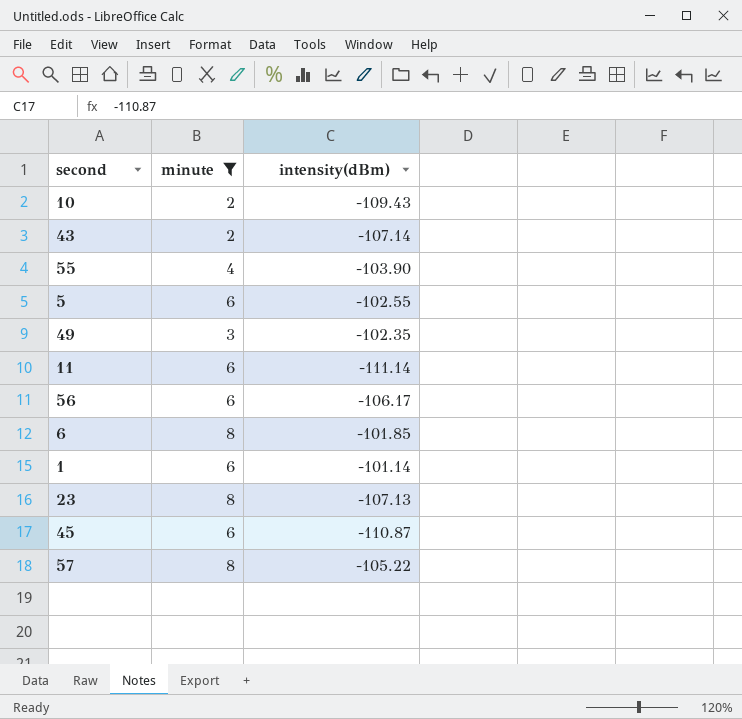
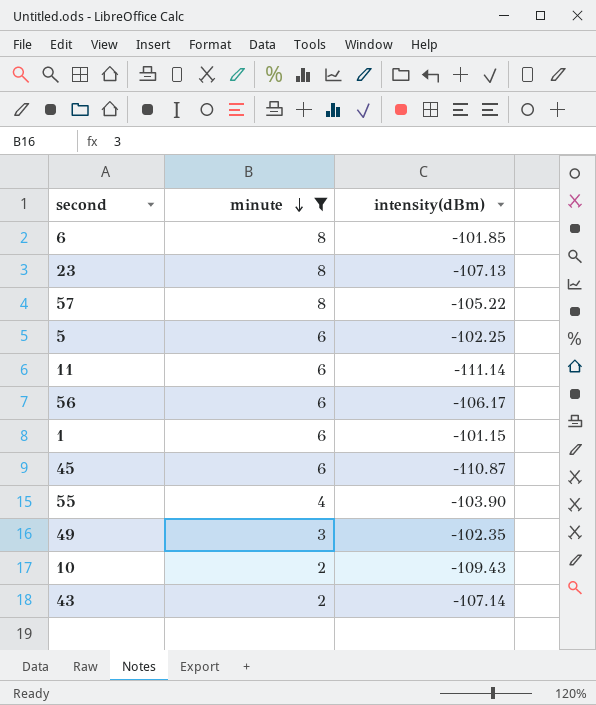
row order: none -> minute descending
5 | intensity(dBm): -102.55 -> -102.25
1 | intensity(dBm): -101.14 -> -101.15

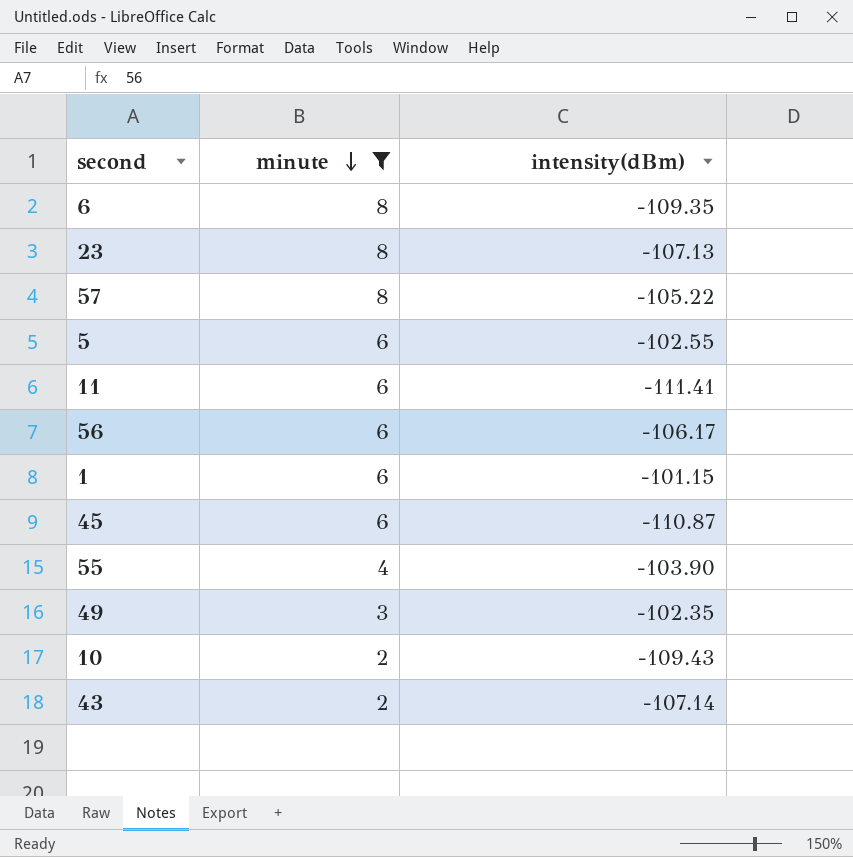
6 | intensity(dBm): -101.85 -> -109.35
5 | intensity(dBm): -102.25 -> -102.55
11 | intensity(dBm): -111.14 -> -111.41

